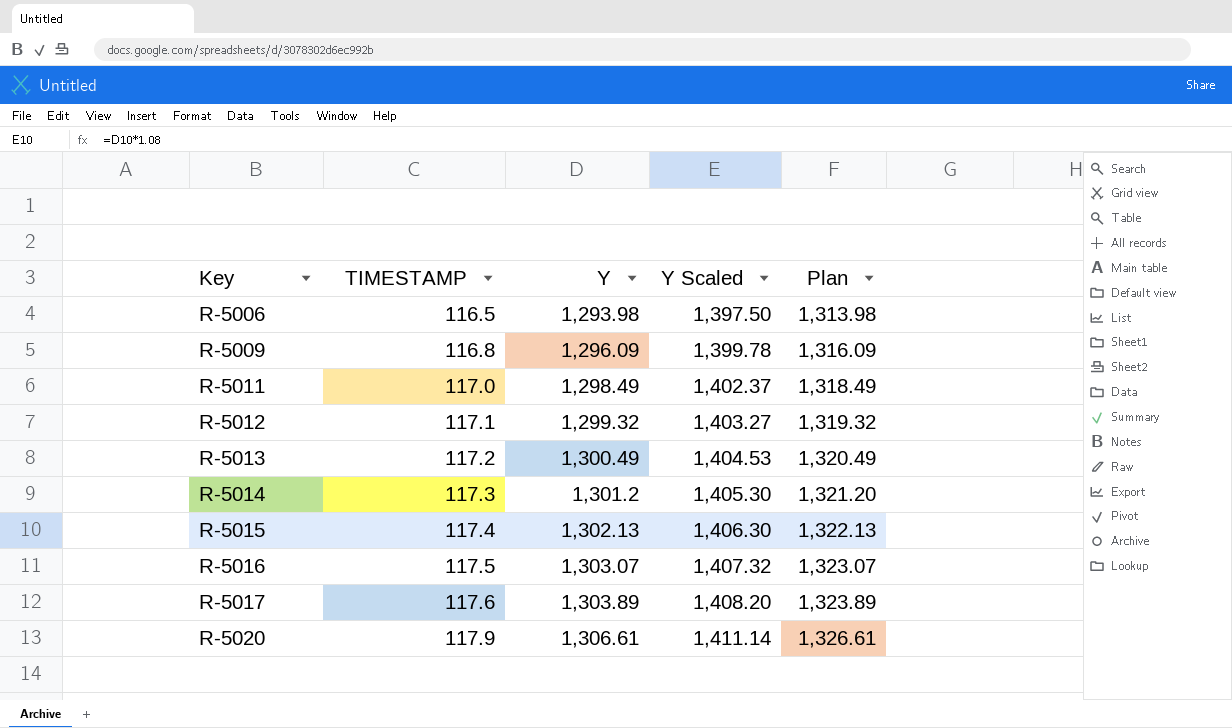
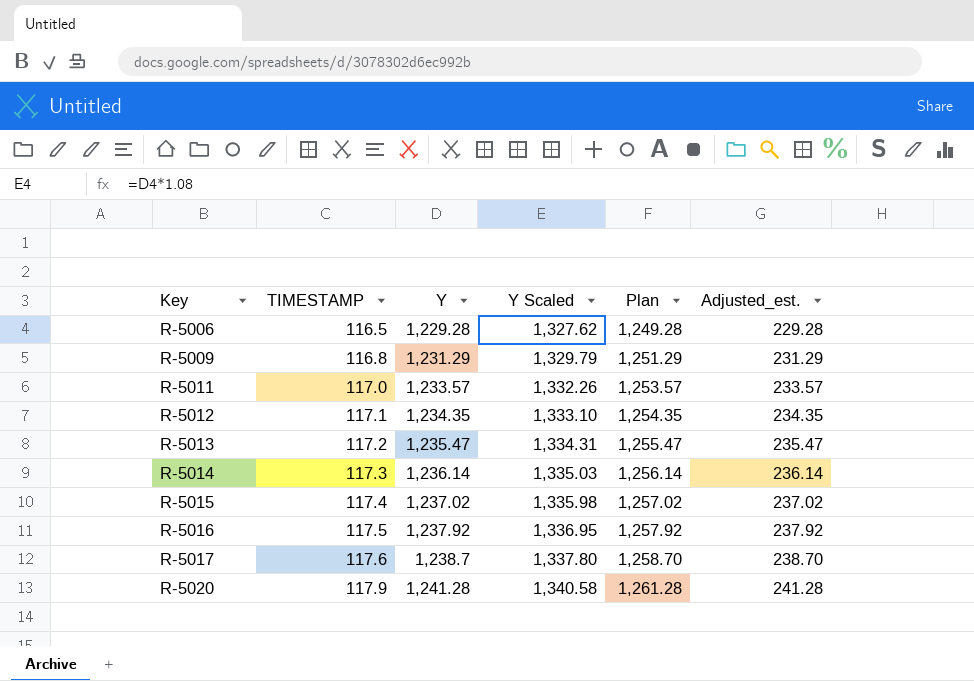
column Adjusted_est. | formula: none -> [Y] - 1000
R-5006 | Y: 1,293.98 -> 1,229.28
R-5006 | Y Scaled: 1,397.50 -> 1,327.62
R-5006 | Plan: 1,313.98 -> 1,249.28
R-5009 | Y: 1,296.09 -> 1,231.29
R-5009 | Y Scaled: 1,399.78 -> 1,329.79
R-5009 | Plan: 1,316.09 -> 1,251.29
R-5011 | Y: 1,298.49 -> 1,233.57
R-5011 | Y Scaled: 1,402.37 -> 1,332.26
R-5011 | Plan: 1,318.49 -> 1,253.57
R-5012 | Y: 1,299.32 -> 1,234.35
R-5012 | Y Scaled: 1,403.27 -> 1,333.10
R-5012 | Plan: 1,319.32 -> 1,254.35
R-5013 | Y: 1,300.49 -> 1,235.47
R-5013 | Y Scaled: 1,404.53 -> 1,334.31
R-5013 | Plan: 1,320.49 -> 1,255.47
R-5014 | Y: 1,301.2 -> 1,236.14
R-5014 | Y Scaled: 1,405.30 -> 1,335.03
R-5014 | Plan: 1,321.20 -> 1,256.14
R-5015 | Y: 1,302.13 -> 1,237.02
R-5015 | Y Scaled: 1,406.30 -> 1,335.98
R-5015 | Plan: 1,322.13 -> 1,257.02
R-5016 | Y: 1,303.07 -> 1,237.92
R-5016 | Y Scaled: 1,407.32 -> 1,336.95
R-5016 | Plan: 1,323.07 -> 1,257.92
R-5017 | Y: 1,303.89 -> 1,238.7
R-5017 | Y Scaled: 1,408.20 -> 1,337.80
R-5017 | Plan: 1,323.89 -> 1,258.70
R-5020 | Y: 1,306.61 -> 1,241.28
R-5020 | Y Scaled: 1,411.14 -> 1,340.58
R-5020 | Plan: 1,326.61 -> 1,261.28

